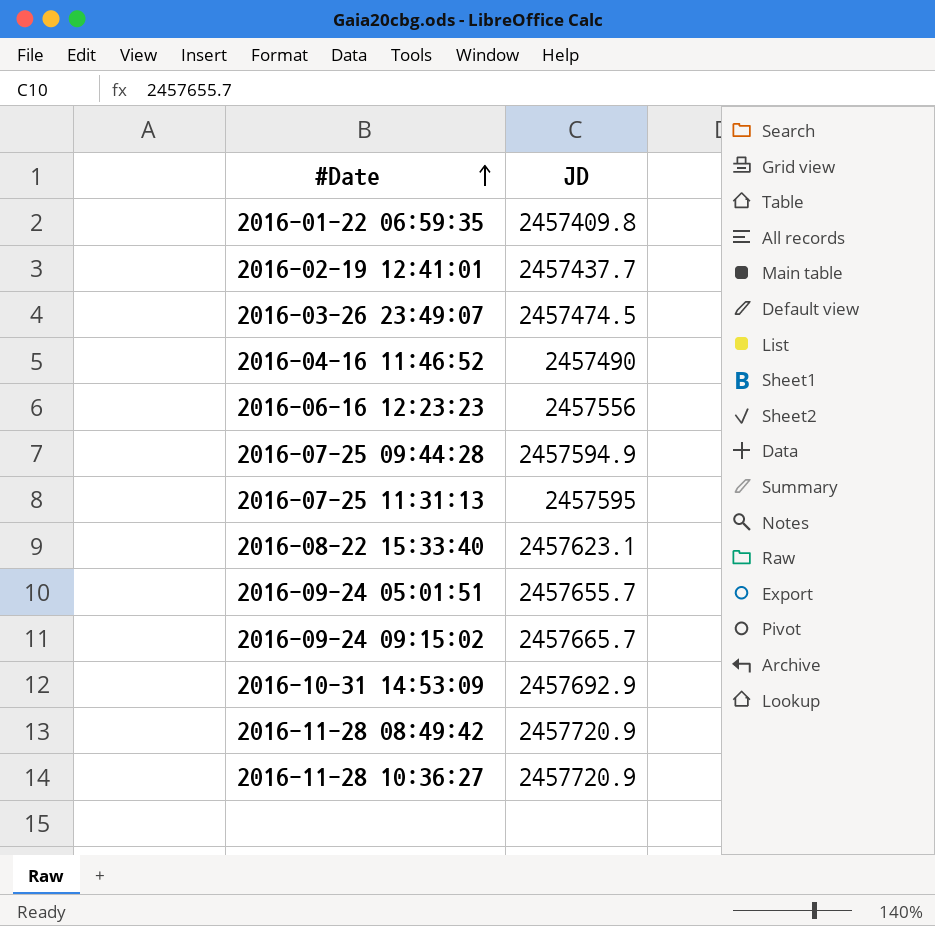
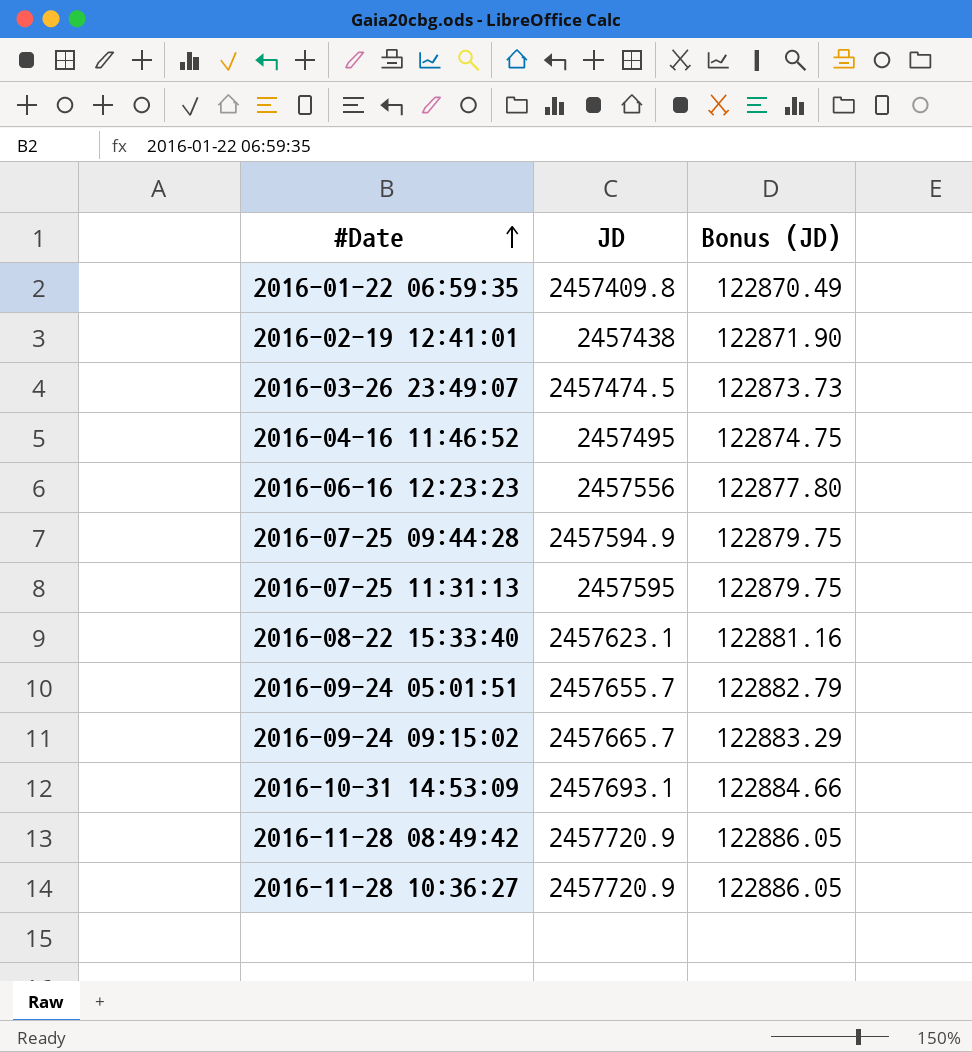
column Bonus (JD) | formula: none -> [JD] * 0.05
2016-02-19 12:41:01 | JD: 2457437.7 -> 2457438
2016-04-16 11:46:52 | JD: 2457490 -> 2457495
2016-10-31 14:53:09 | JD: 2457692.9 -> 2457693.1

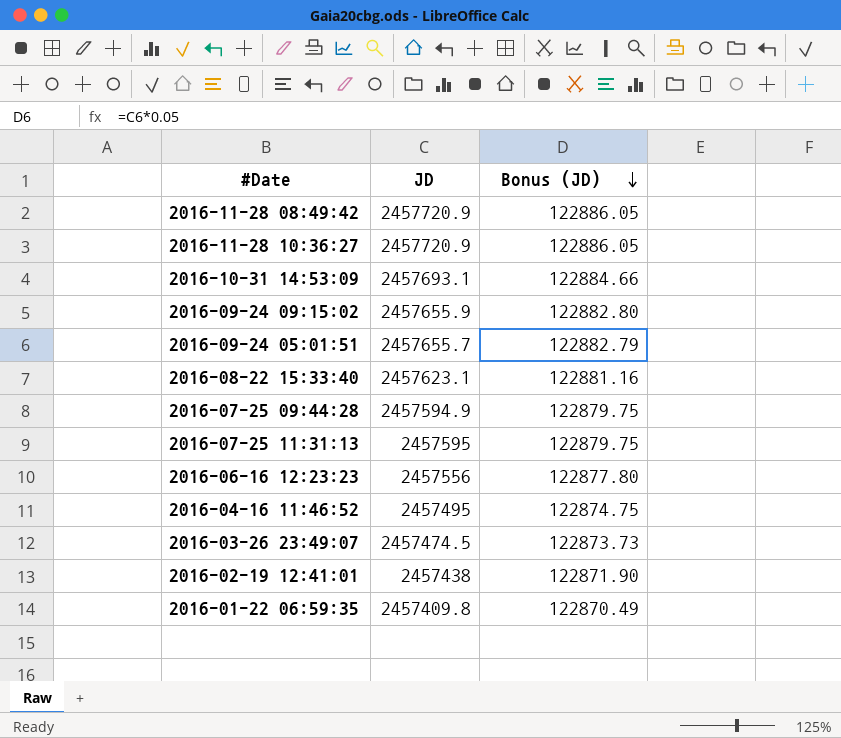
row order: #Date ascending -> Bonus (JD) descending
2016-09-24 09:15:02 | JD: 2457665.7 -> 2457655.9
2016-09-24 09:15:02 | Bonus (JD): 122883.29 -> 122882.80

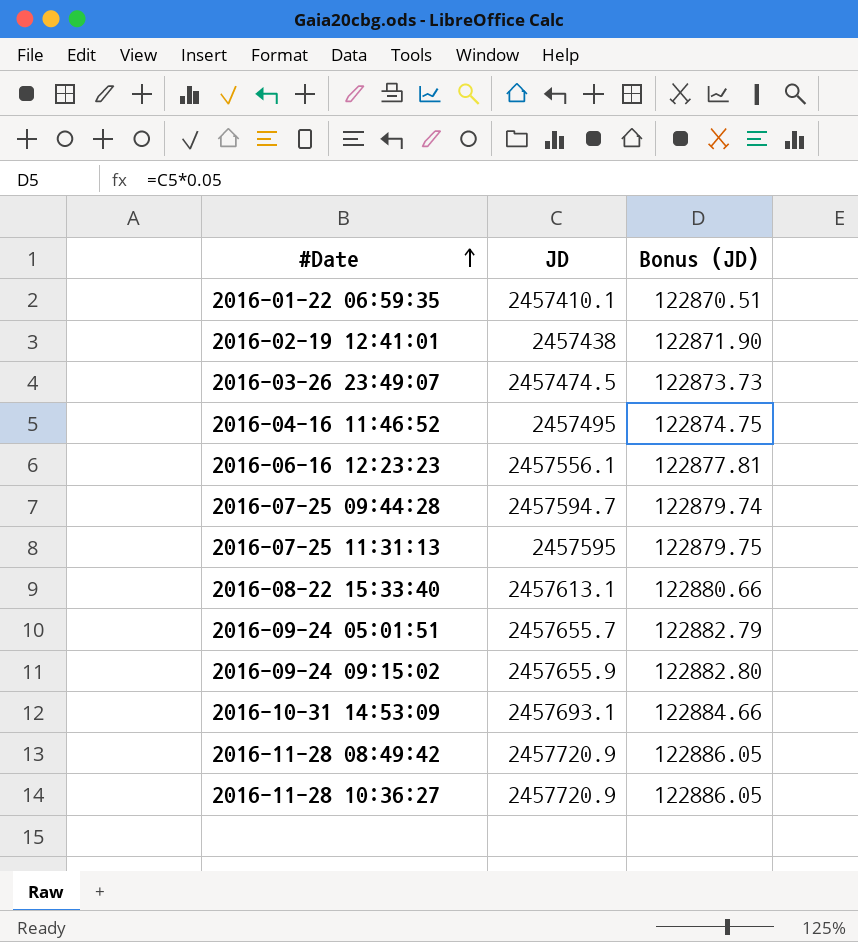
row order: Bonus (JD) descending -> #Date ascending
2016-01-22 06:59:35 | JD: 2457409.8 -> 2457410.1
2016-01-22 06:59:35 | Bonus (JD): 122870.49 -> 122870.51
2016-06-16 12:23:23 | JD: 2457556 -> 2457556.1
2016-06-16 12:23:23 | Bonus (JD): 122877.80 -> 122877.81
2016-07-25 09:44:28 | JD: 2457594.9 -> 2457594.7
2016-07-25 09:44:28 | Bonus (JD): 122879.75 -> 122879.74
2016-08-22 15:33:40 | JD: 2457623.1 -> 2457613.1
2016-08-22 15:33:40 | Bonus (JD): 122881.16 -> 122880.66

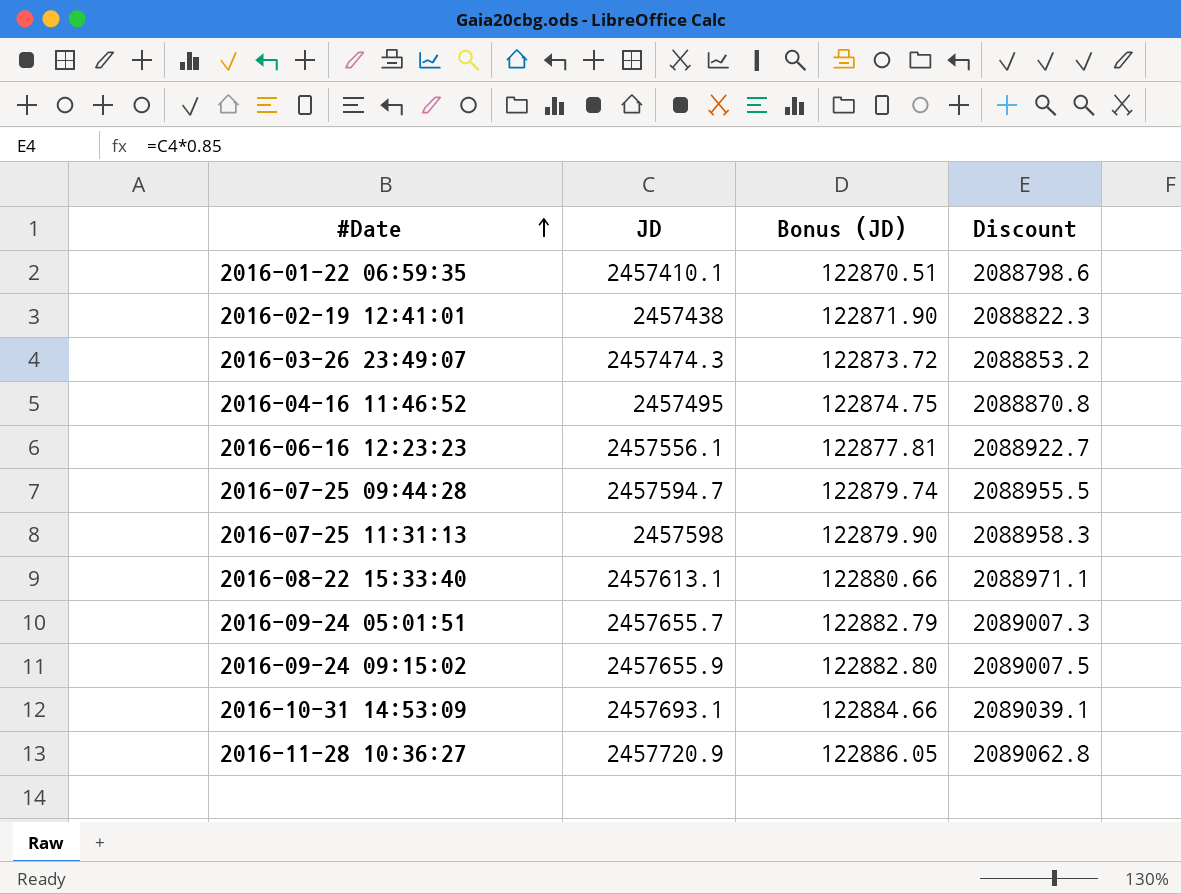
column Discount | formula: none -> [JD] * 0.85
row 2016-11-28 08:49:42: 2457720.9 | 122886.05 -> none
2016-03-26 23:49:07 | JD: 2457474.5 -> 2457474.3
2016-03-26 23:49:07 | Bonus (JD): 122873.73 -> 122873.72
2016-07-25 11:31:13 | JD: 2457595 -> 2457598
2016-07-25 11:31:13 | Bonus (JD): 122879.75 -> 122879.90

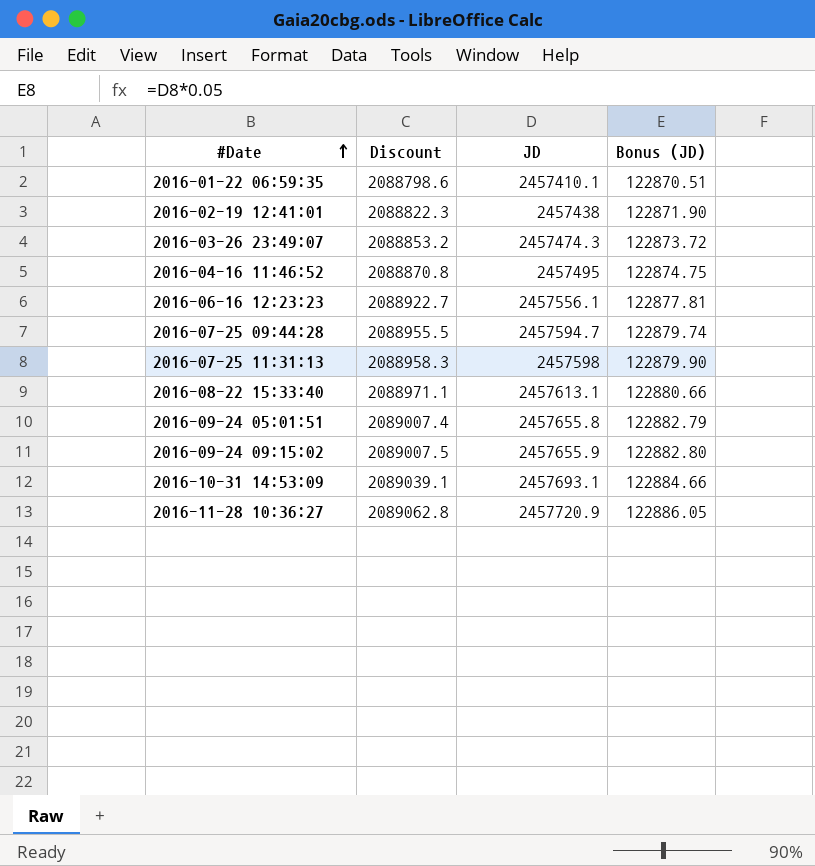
column Discount | position: 4 -> 2
2016-09-24 05:01:51 | Discount: 2089007.3 -> 2089007.4
2016-09-24 05:01:51 | JD: 2457655.7 -> 2457655.8

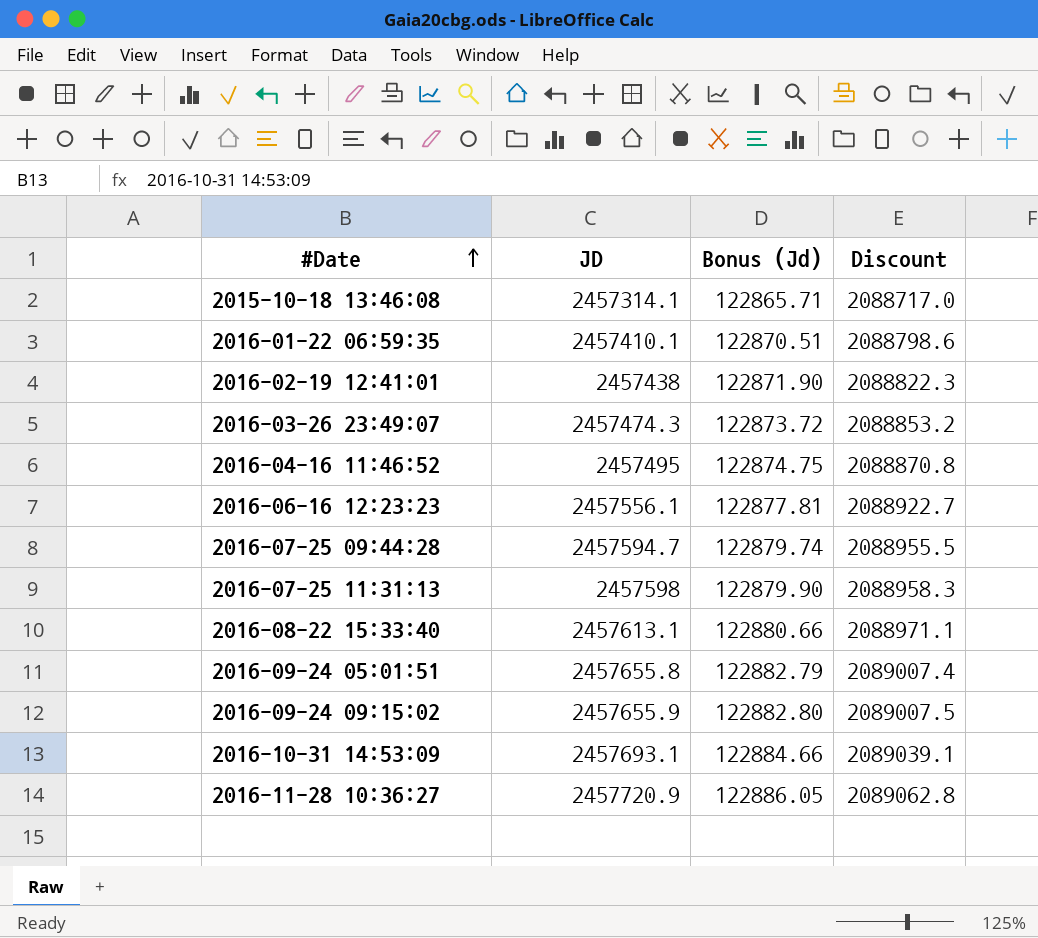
column name: Bonus (JD) -> Bonus (Jd)
column Discount | position: 2 -> 4
row 2015-10-18 13:46:08: none -> 2457314.1 | 122865.71 | 2088717.0

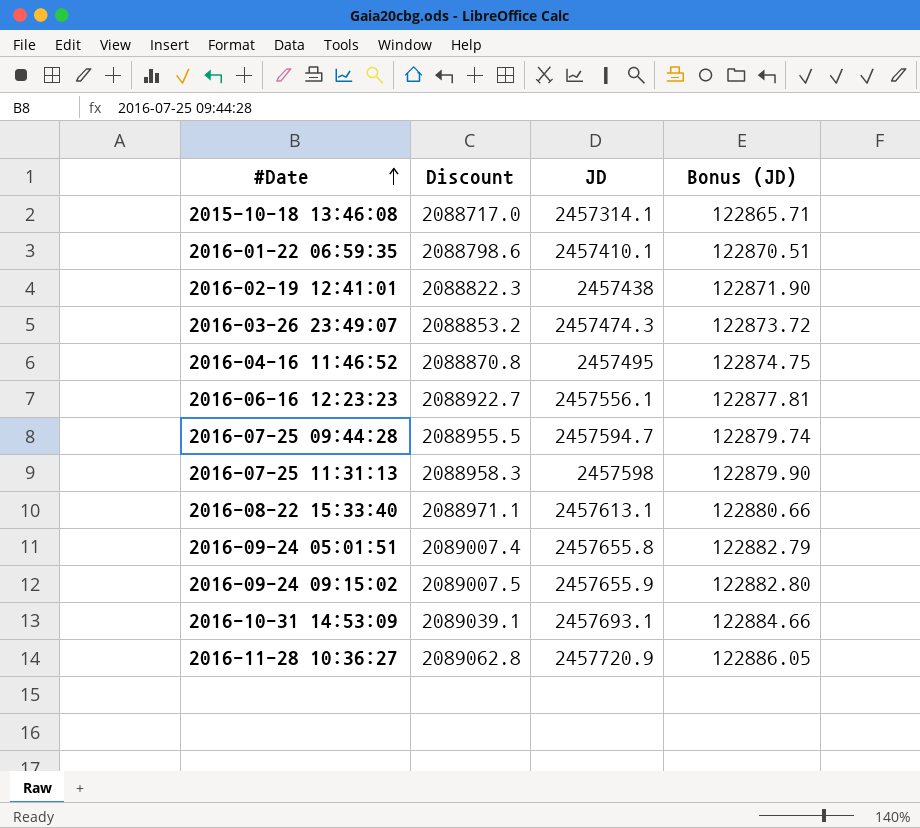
column Discount | position: 4 -> 2
column name: Bonus (Jd) -> Bonus (JD)

